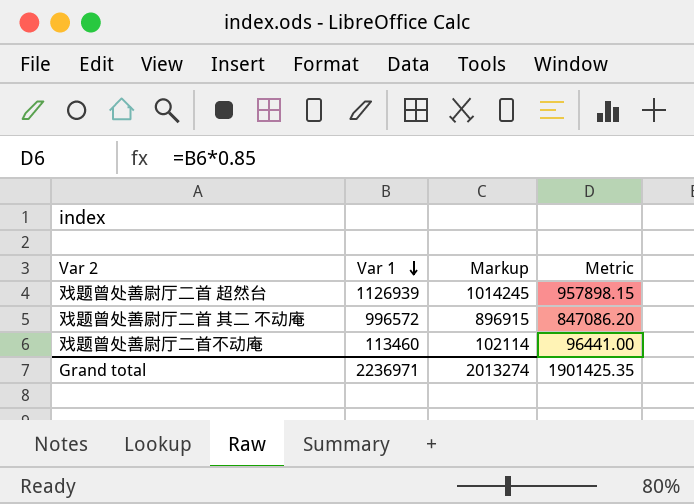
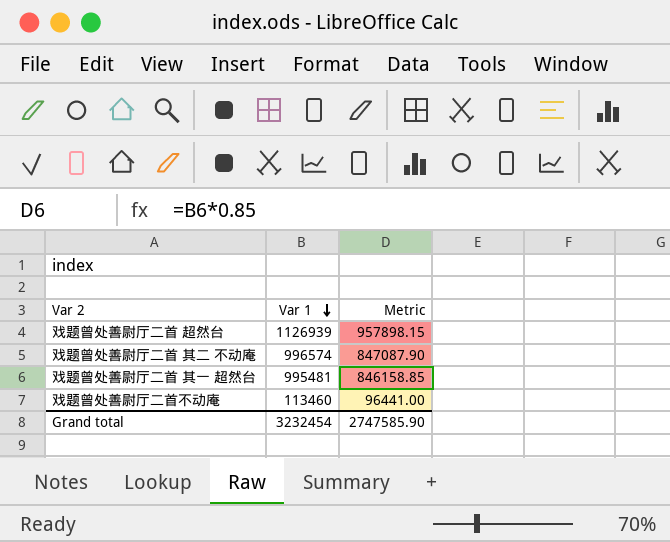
column Markup | formula: [Var 1] * 0.9 -> none
戏题曾处善尉厅二首 其二 不动庵 | Var 1: 996572 -> 996574
戏题曾处善尉厅二首 其二 不动庵 | Metric: 847086.20 -> 847087.90
row 戏题曾处善尉厅二首 其一 超然台: none -> 995481 | 846158.85
Grand total | Var 1: 2236971 -> 3232454
Grand total | Metric: 1901425.35 -> 2747585.90

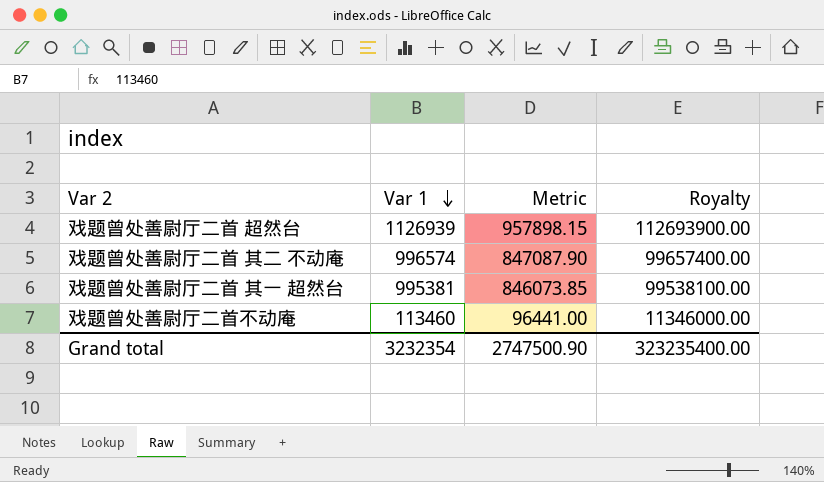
column Royalty | formula: none -> [Var 1] * 100
戏题曾处善尉厅二首 其一 超然台 | Var 1: 995481 -> 995381
戏题曾处善尉厅二首 其一 超然台 | Metric: 846158.85 -> 846073.85
Grand total | Var 1: 3232454 -> 3232354
Grand total | Metric: 2747585.90 -> 2747500.90

